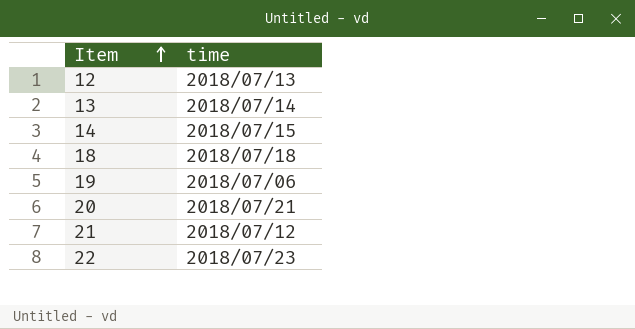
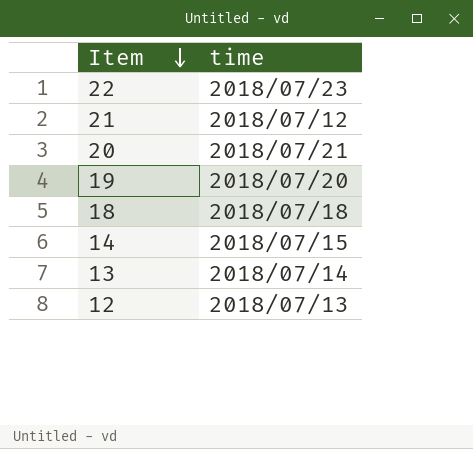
row order: Item ascending -> Item descending
19 | time: 2018/07/06 -> 2018/07/20

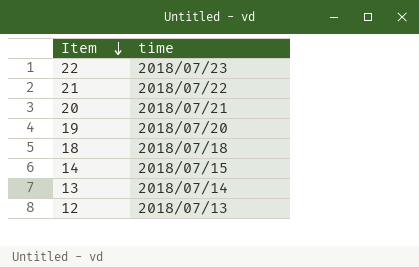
21 | time: 2018/07/12 -> 2018/07/22

